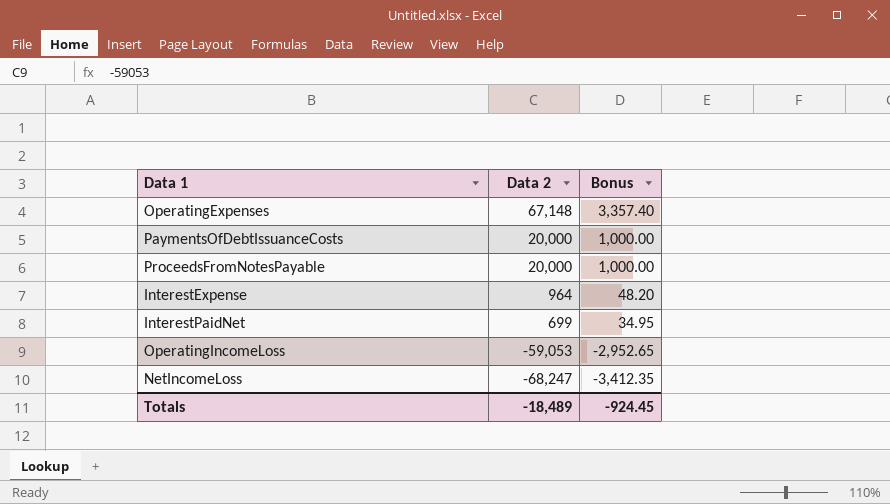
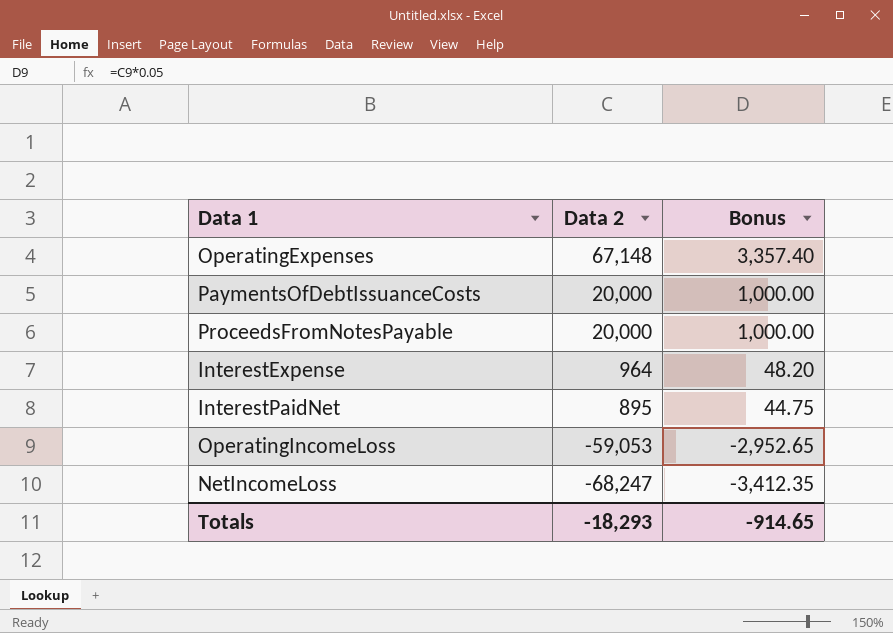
InterestPaidNet | Data 2: 699 -> 895
InterestPaidNet | Bonus: 34.95 -> 44.75
Totals | Data 2: -18,489 -> -18,293
Totals | Bonus: -924.45 -> -914.65

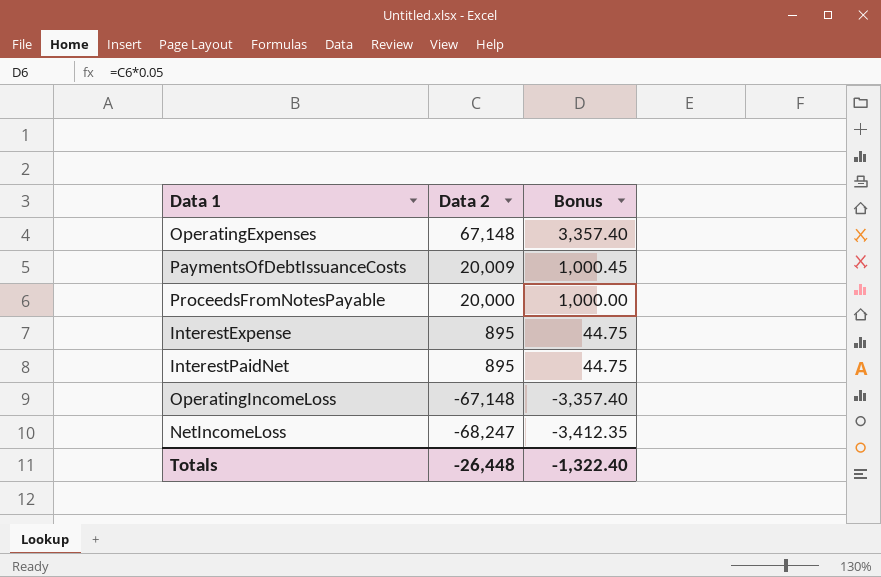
PaymentsOfDebtIssuanceCosts | Data 2: 20,000 -> 20,009
PaymentsOfDebtIssuanceCosts | Bonus: 1,000.00 -> 1,000.45
InterestExpense | Data 2: 964 -> 895
InterestExpense | Bonus: 48.20 -> 44.75
OperatingIncomeLoss | Data 2: -59,053 -> -67,148
OperatingIncomeLoss | Bonus: -2,952.65 -> -3,357.40
Totals | Data 2: -18,293 -> -26,448
Totals | Bonus: -914.65 -> -1,322.40

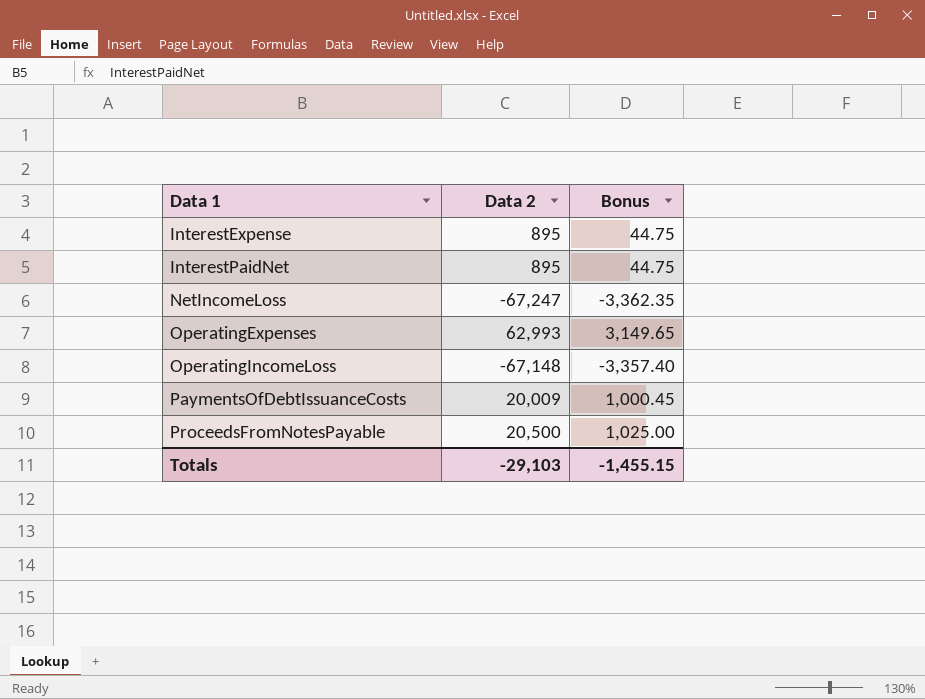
row order: Data 2 descending -> Data 1 ascending
NetIncomeLoss | Data 2: -68,247 -> -67,247
NetIncomeLoss | Bonus: -3,412.35 -> -3,362.35
OperatingExpenses | Data 2: 67,148 -> 62,993
OperatingExpenses | Bonus: 3,357.40 -> 3,149.65
ProceedsFromNotesPayable | Data 2: 20,000 -> 20,500
ProceedsFromNotesPayable | Bonus: 1,000.00 -> 1,025.00
Totals | Data 2: -26,448 -> -29,103
Totals | Bonus: -1,322.40 -> -1,455.15

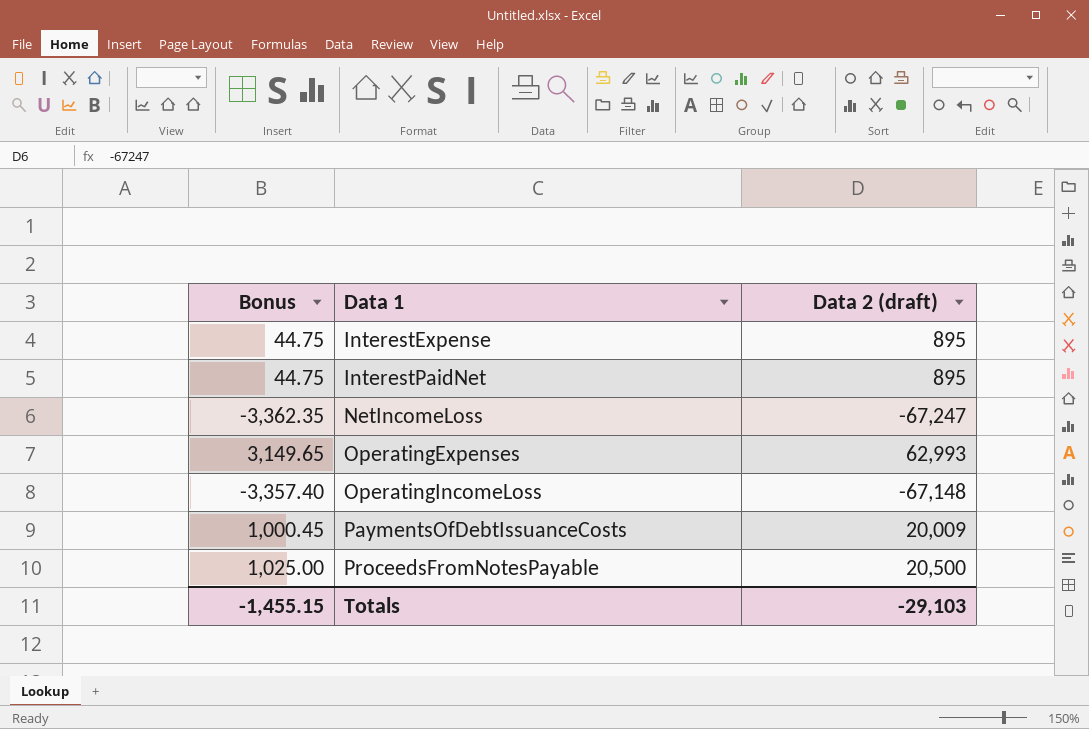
column Bonus | position: 3 -> 1
column name: Data 2 -> Data 2 (draft)

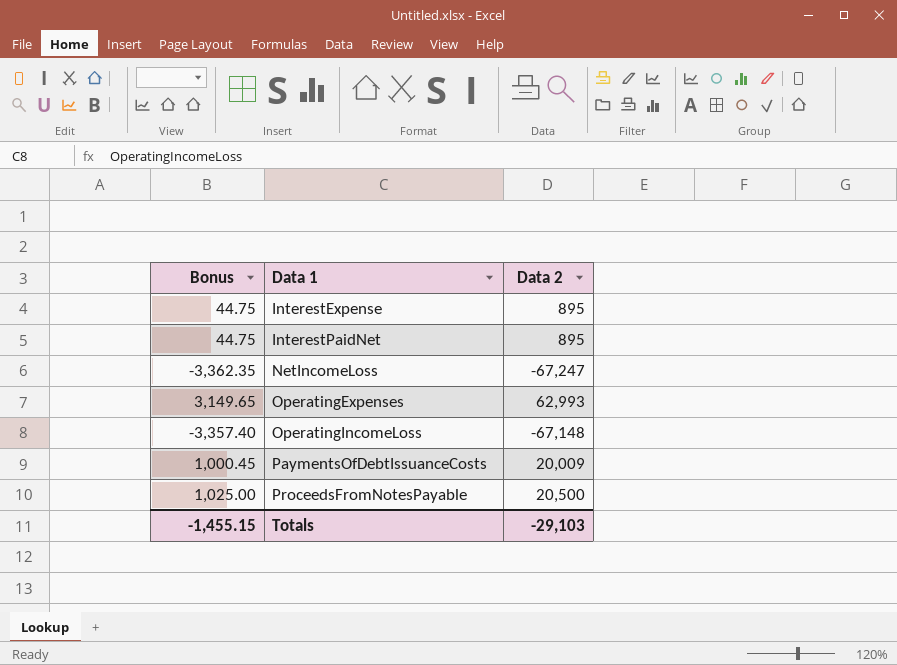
column name: Data 2 (draft) -> Data 2

